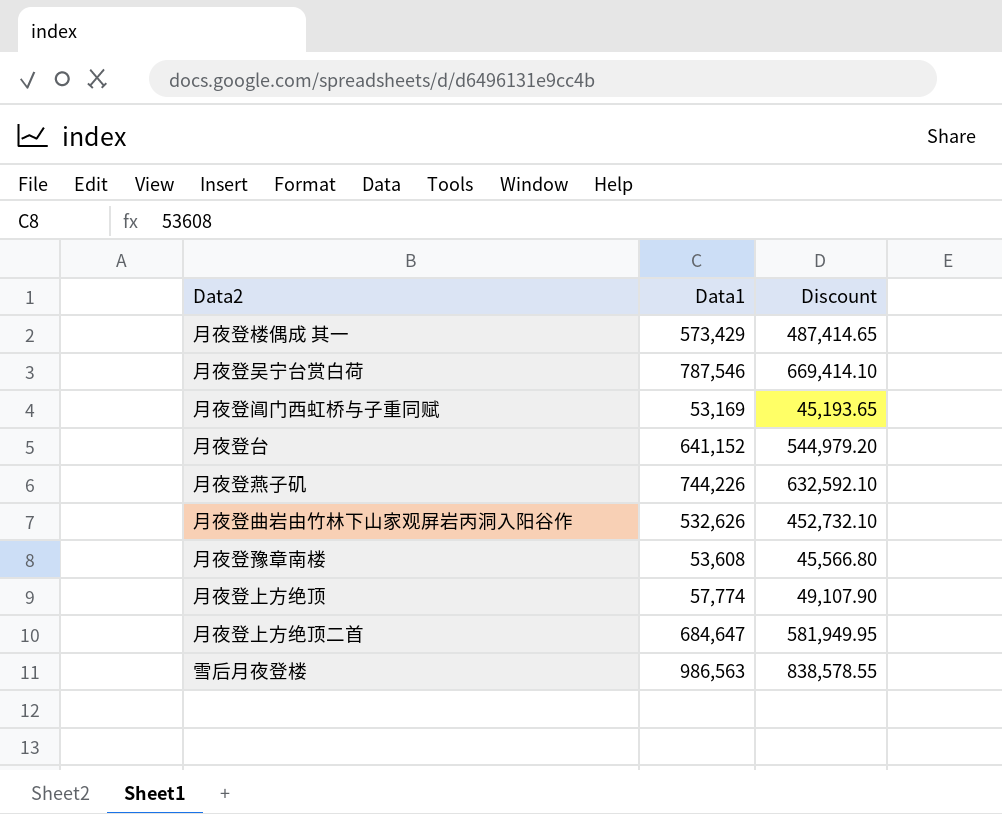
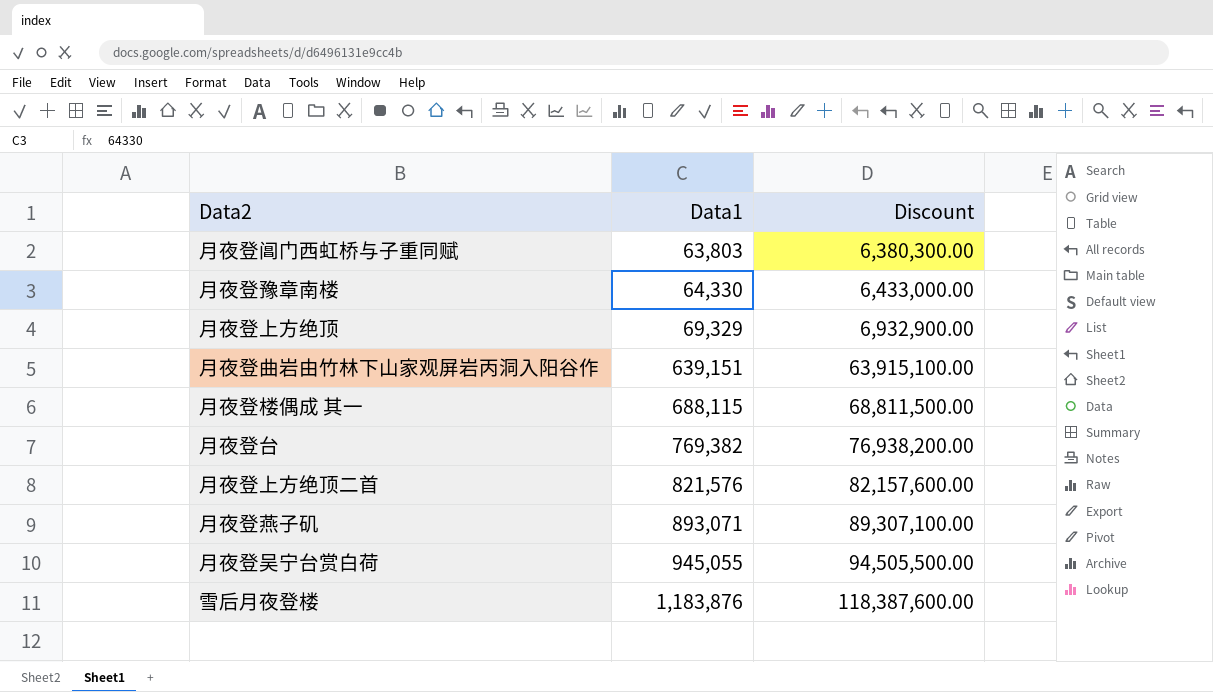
row order: none -> Data1 ascending
column Discount | formula: [Data1] * 0.85 -> [Data1] * 100
月夜登阊门西虹桥与子重同赋 | Data1: 53,169 -> 63,803
月夜登豫章南楼 | Data1: 53,608 -> 64,330
月夜登上方绝顶 | Data1: 57,774 -> 69,329
月夜登曲岩由竹林下山家观屏岩丙洞入阳谷作 | Data1: 532,626 -> 639,151
月夜登楼偶成 其一 | Data1: 573,429 -> 688,115
月夜登台 | Data1: 641,152 -> 769,382
月夜登上方绝顶二首 | Data1: 684,647 -> 821,576
月夜登燕子矶 | Data1: 744,226 -> 893,071
月夜登吴宁台赏白荷 | Data1: 787,546 -> 945,055
雪后月夜登楼 | Data1: 986,563 -> 1,183,876

